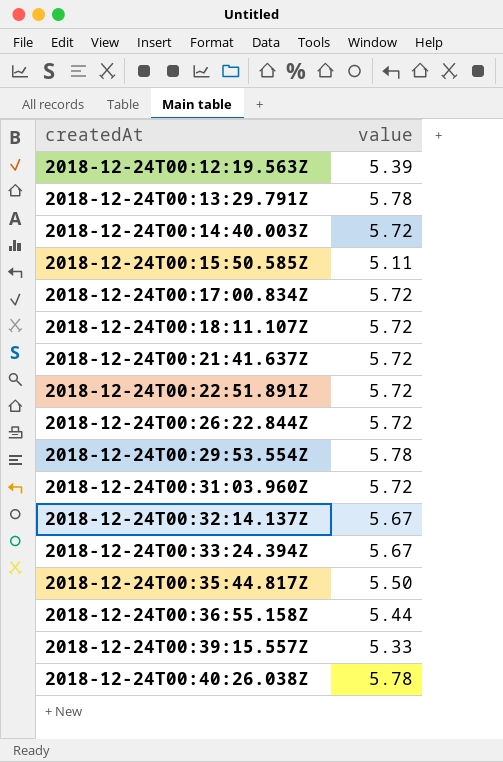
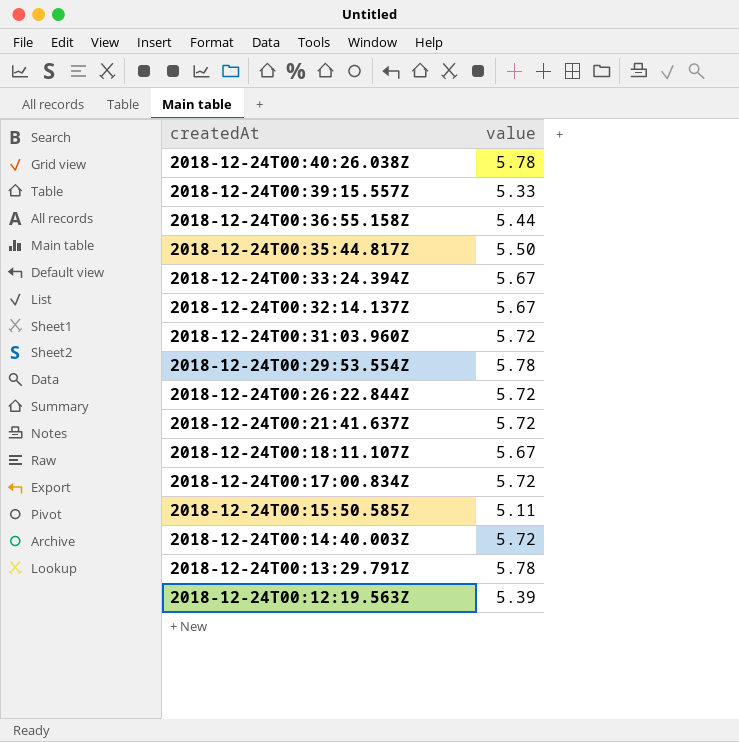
row order: createdAt ascending -> createdAt descending
row 2018-12-24T00:22:51.891Z: 5.72 -> none
2018-12-24T00:18:11.107Z | value: 5.72 -> 5.67

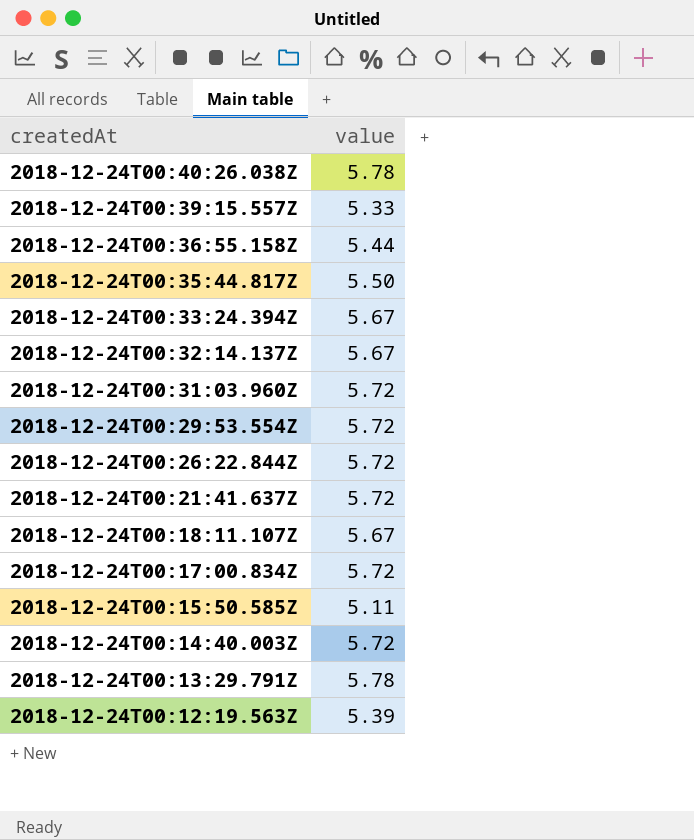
2018-12-24T00:29:53.554Z | value: 5.78 -> 5.72

